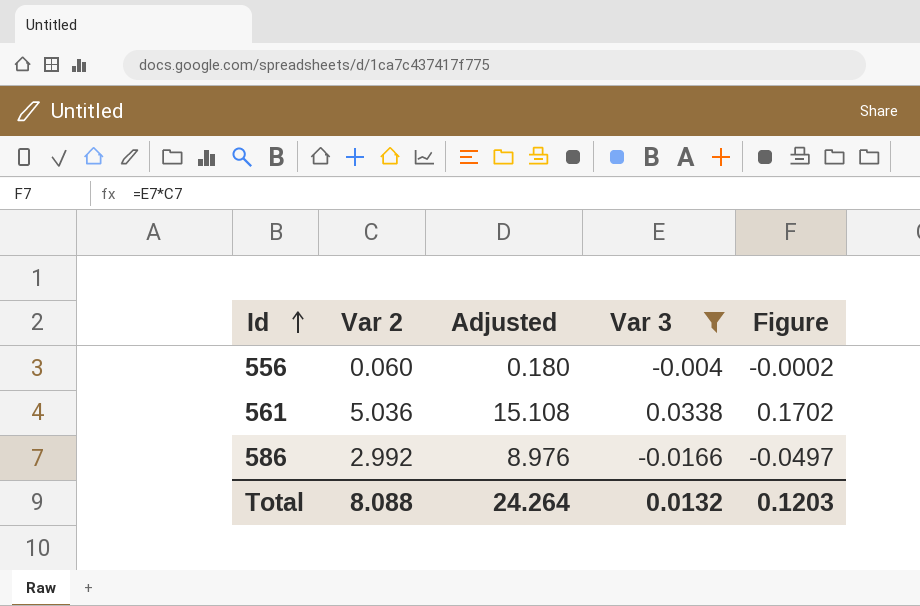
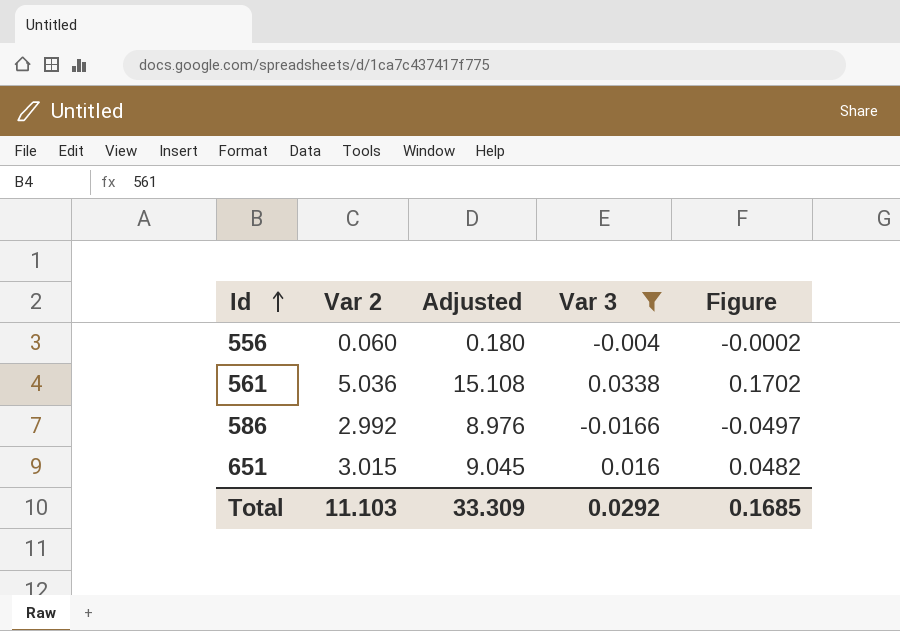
row 651: none -> 3.015 | 9.045 | 0.016 | 0.0482
Total | Var 2: 8.088 -> 11.103
Total | Adjusted: 24.264 -> 33.309
Total | Var 3: 0.0132 -> 0.0292
Total | Figure: 0.1203 -> 0.1685

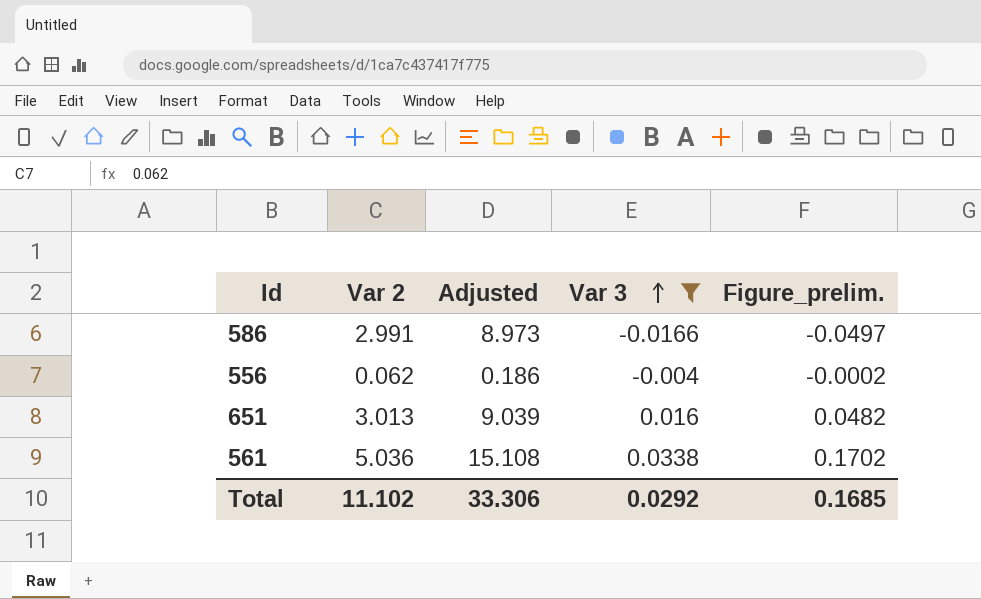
row order: Id ascending -> Var 3 ascending
column name: Figure -> Figure_prelim.
586 | Var 2: 2.992 -> 2.991
586 | Adjusted: 8.976 -> 8.973
556 | Var 2: 0.060 -> 0.062
556 | Adjusted: 0.180 -> 0.186
651 | Var 2: 3.015 -> 3.013
651 | Adjusted: 9.045 -> 9.039
Total | Var 2: 11.103 -> 11.102
Total | Adjusted: 33.309 -> 33.306

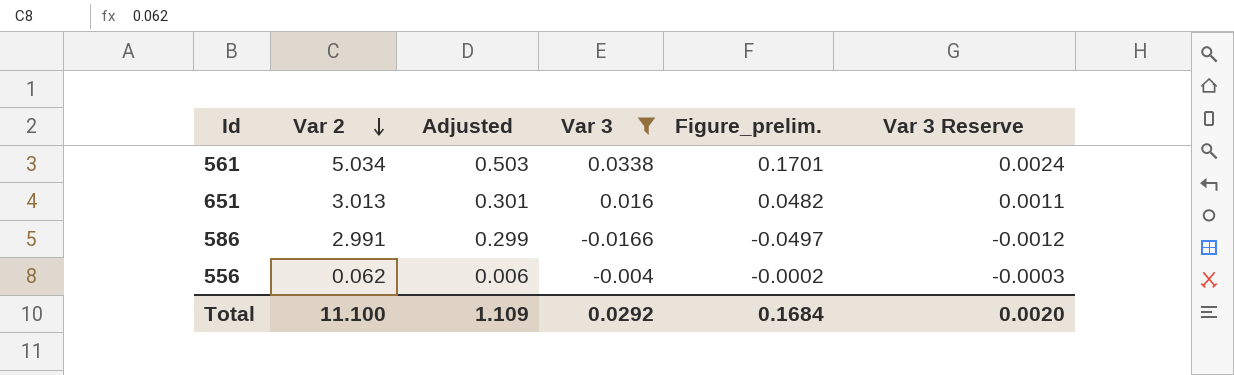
row order: Var 3 ascending -> Var 2 descending
column Adjusted | formula: [Var 2] * 3 -> [Var 2] * 0.1
column Var 3 Reserve | formula: none -> [Var 3] * 0.07
561 | Var 2: 5.036 -> 5.034
561 | Figure_prelim.: 0.1702 -> 0.1701
Total | Var 2: 11.102 -> 11.100
Total | Adjusted: 33.306 -> 1.109
Total | Figure_prelim.: 0.1685 -> 0.1684

